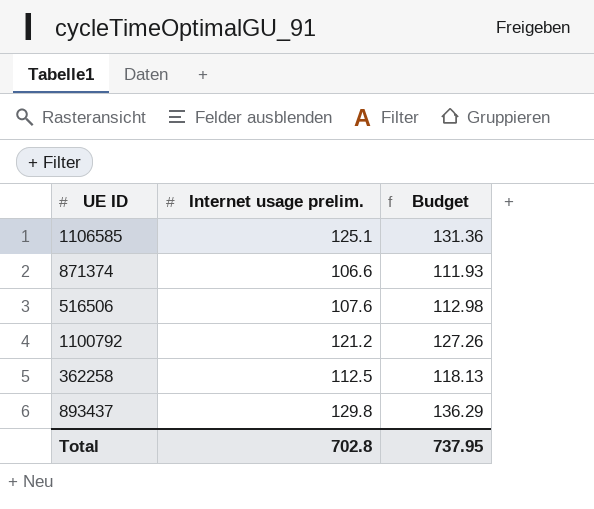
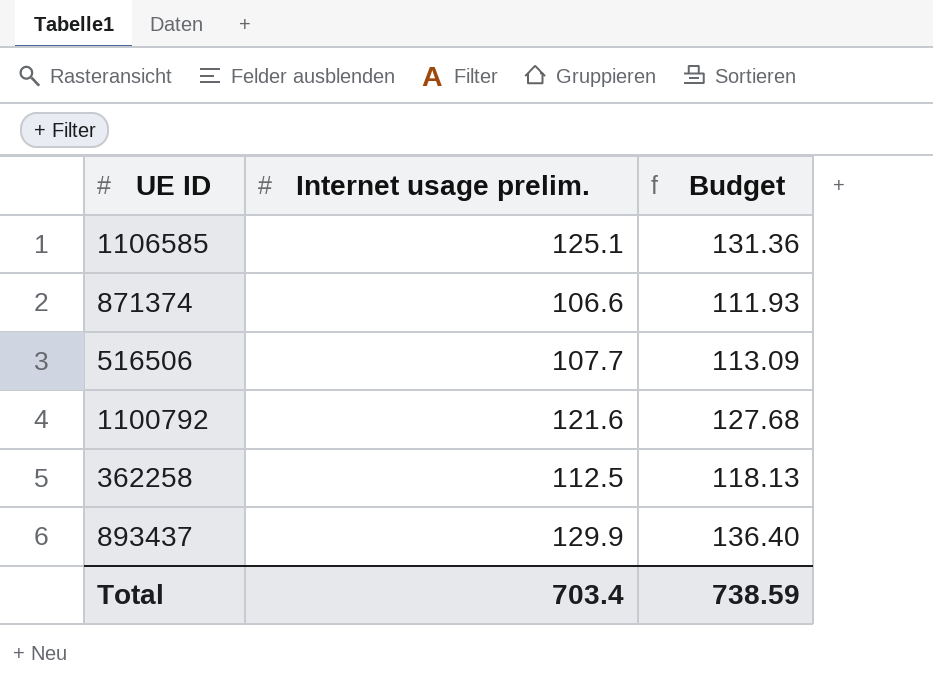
516506 | Internet usage prelim.: 107.6 -> 107.7
516506 | Budget: 112.98 -> 113.09
1100792 | Internet usage prelim.: 121.2 -> 121.6
1100792 | Budget: 127.26 -> 127.68
893437 | Internet usage prelim.: 129.8 -> 129.9
893437 | Budget: 136.29 -> 136.40
Total | Internet usage prelim.: 702.8 -> 703.4
Total | Budget: 737.95 -> 738.59

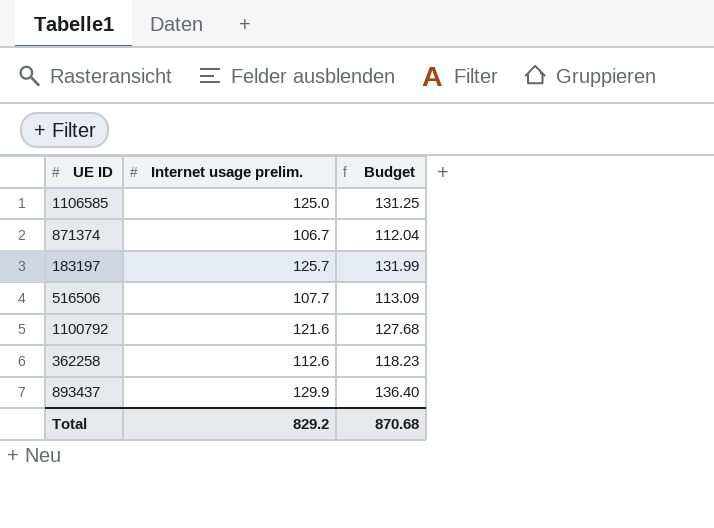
1106585 | Internet usage prelim.: 125.1 -> 125.0
1106585 | Budget: 131.36 -> 131.25
871374 | Internet usage prelim.: 106.6 -> 106.7
871374 | Budget: 111.93 -> 112.04
row 183197: none -> 125.7 | 131.99
362258 | Internet usage prelim.: 112.5 -> 112.6
362258 | Budget: 118.13 -> 118.23
Total | Internet usage prelim.: 703.4 -> 829.2
Total | Budget: 738.59 -> 870.68

